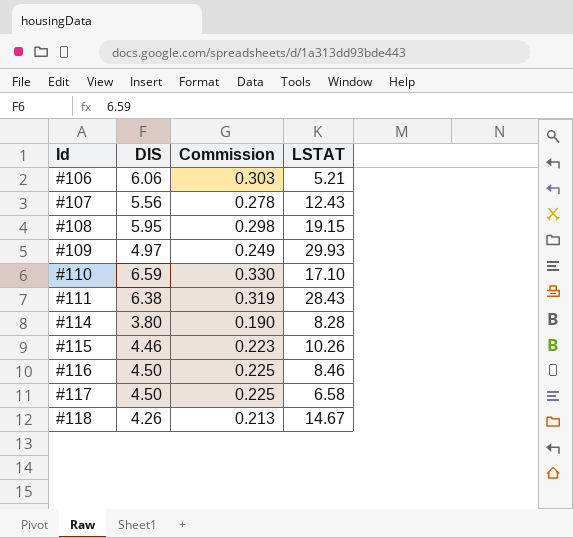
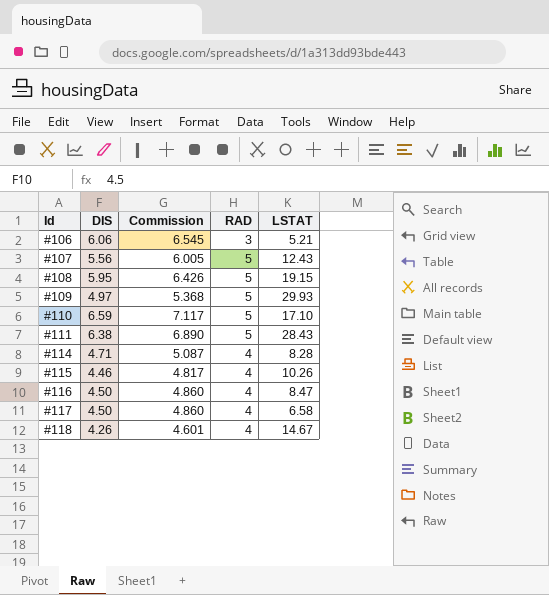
column Commission | formula: [DIS] * 0.05 -> [DIS] * 1.08
column RAD | position: none -> 4
#114 | DIS: 3.80 -> 4.71
#116 | LSTAT: 8.46 -> 8.47

